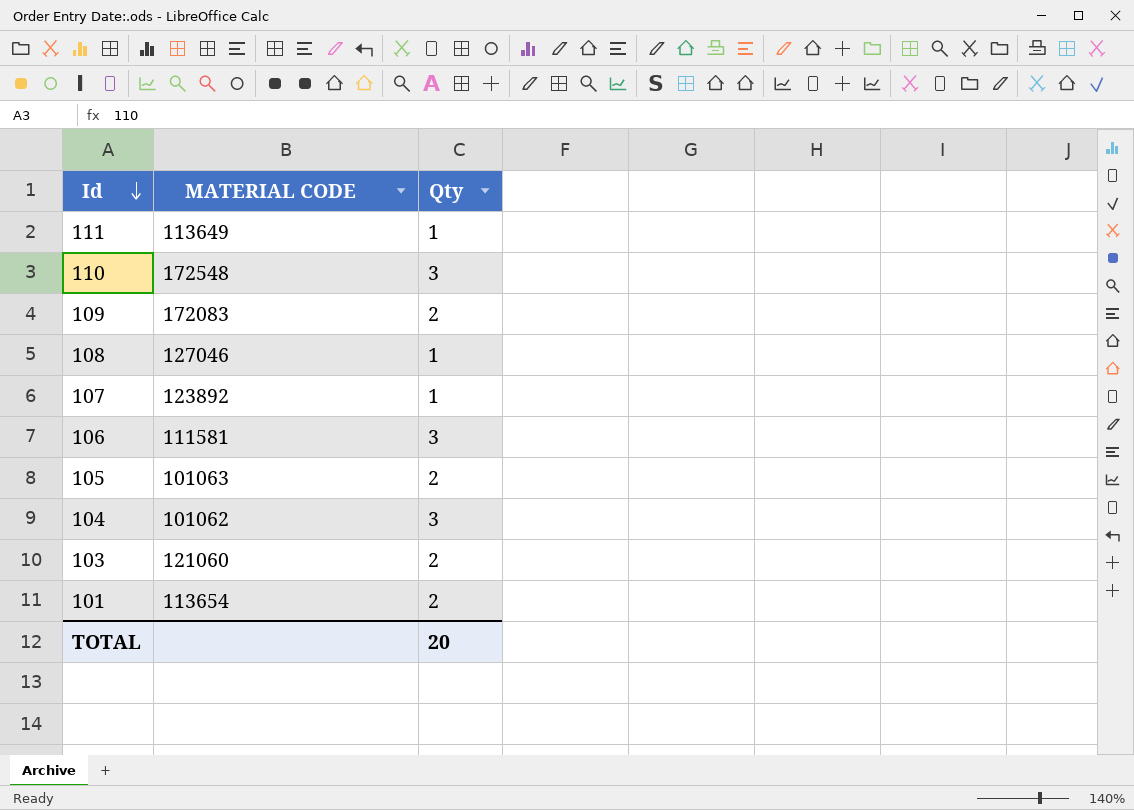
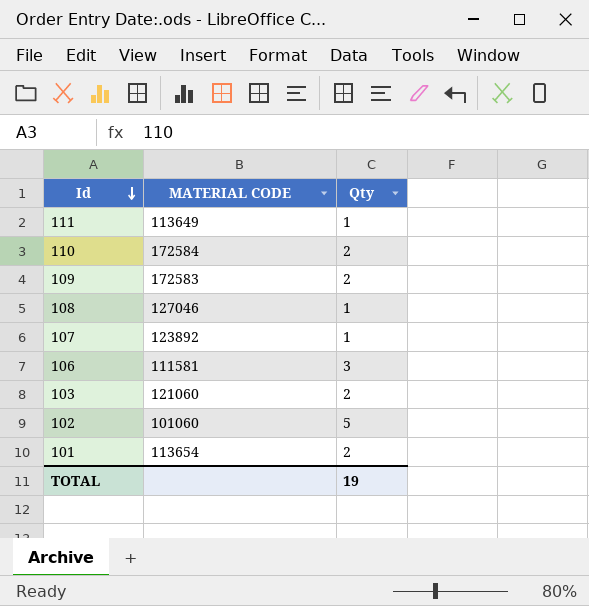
row 105: 101063 | 2 -> none
row 104: 101062 | 3 -> none
110 | MATERIAL CODE: 172548 -> 172584
110 | Qty: 3 -> 2
109 | MATERIAL CODE: 172083 -> 172583
row 102: none -> 101060 | 5
TOTAL | Qty: 20 -> 19

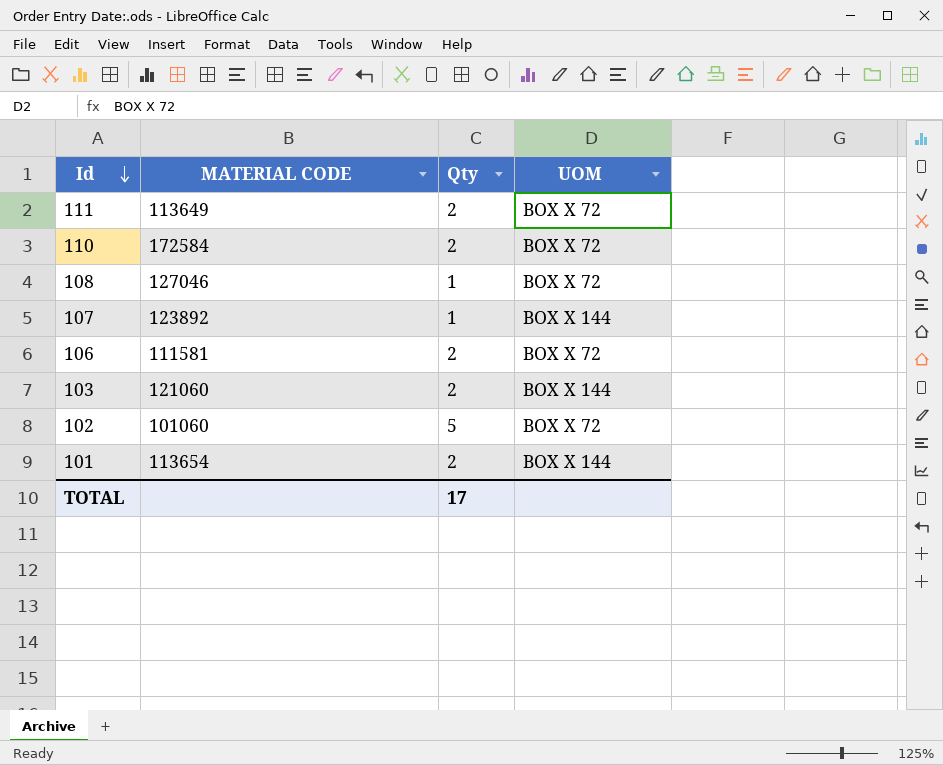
column UOM | position: none -> 4
row 109: 172583 | 2 -> none
111 | Qty: 1 -> 2
106 | Qty: 3 -> 2
TOTAL | Qty: 19 -> 17

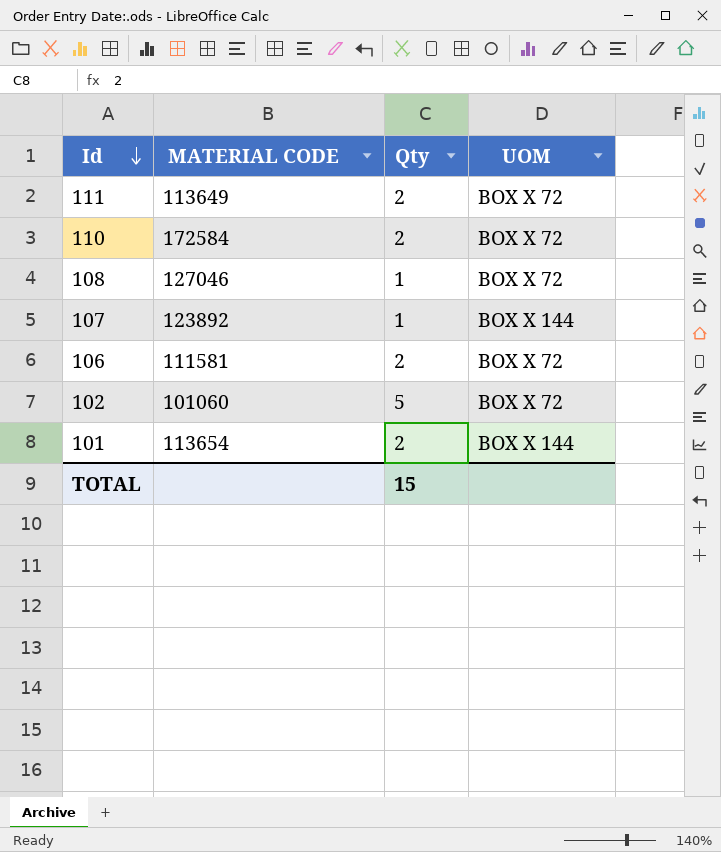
row 103: 121060 | 2 | BOX X 144 -> none
TOTAL | Qty: 17 -> 15

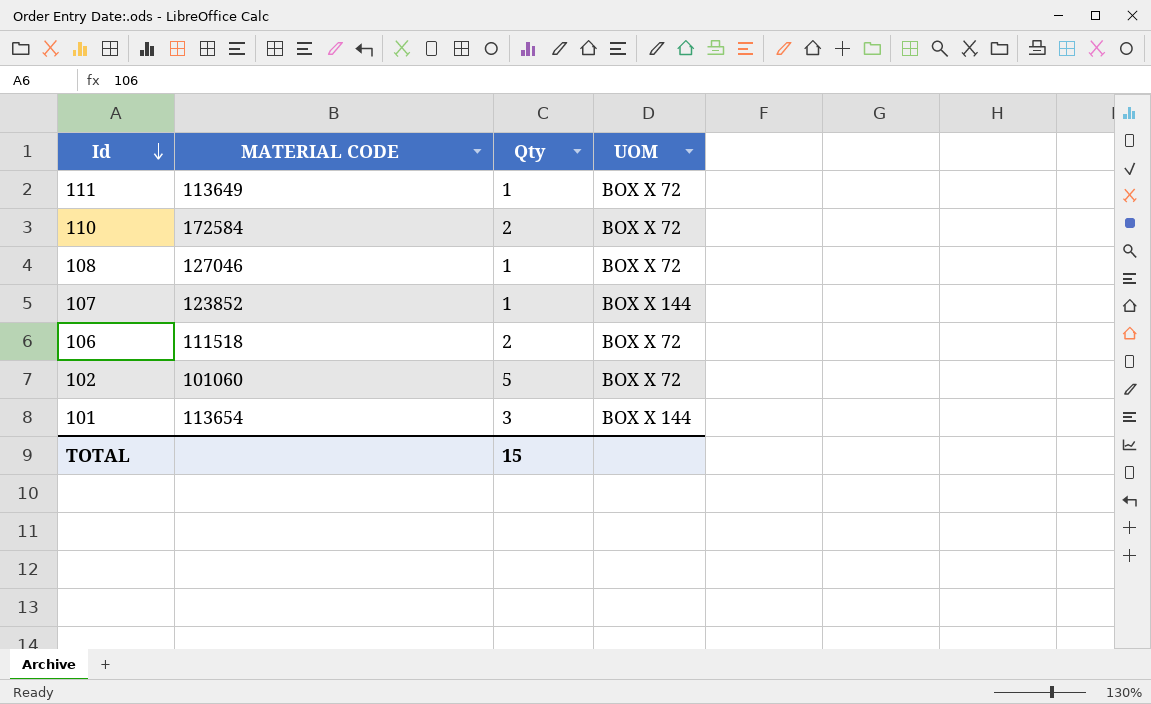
111 | Qty: 2 -> 1
107 | MATERIAL CODE: 123892 -> 123852
106 | MATERIAL CODE: 111581 -> 111518
101 | Qty: 2 -> 3

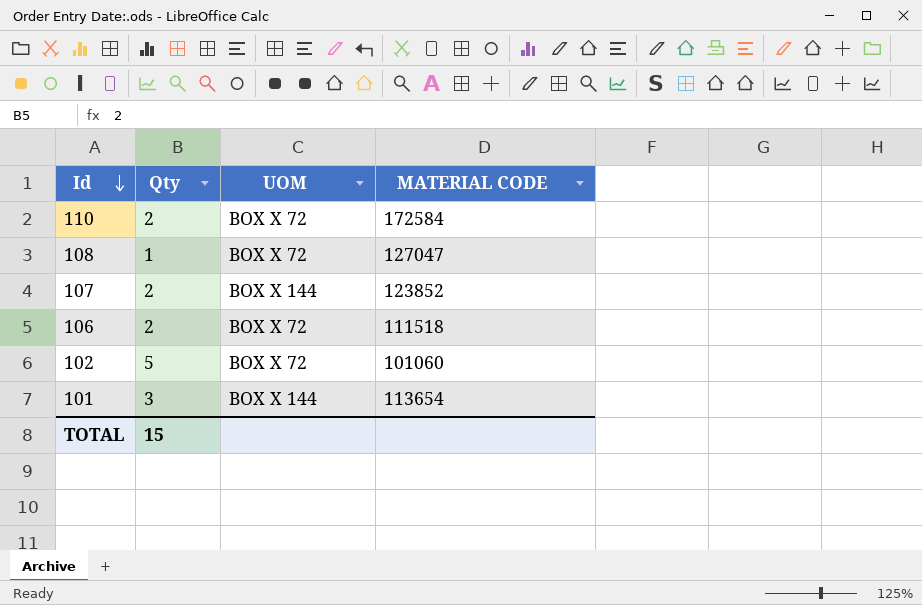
column MATERIAL CODE | position: 2 -> 4
row 111: 113649 | 1 | BOX X 72 -> none
108 | MATERIAL CODE: 127046 -> 127047
107 | Qty: 1 -> 2

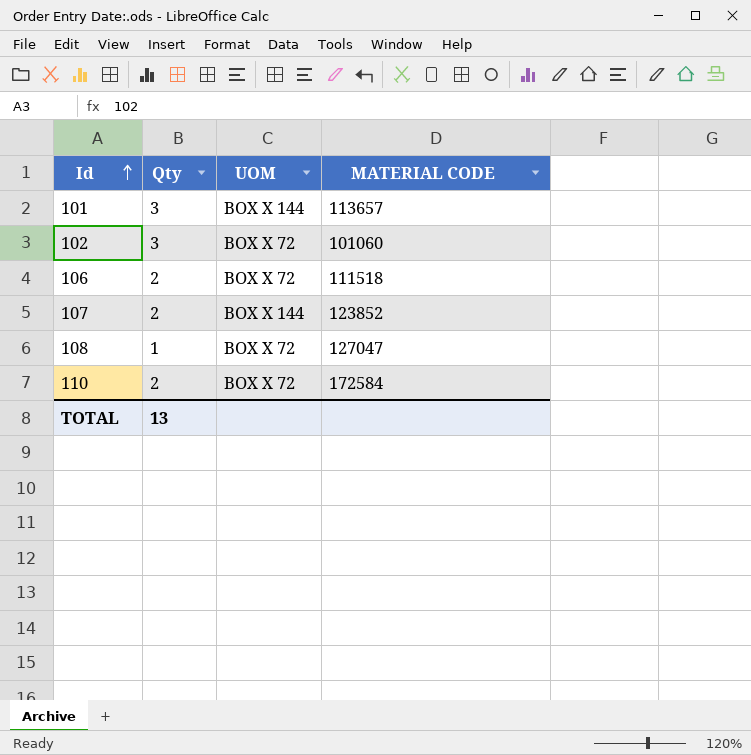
row order: Id descending -> Id ascending
101 | MATERIAL CODE: 113654 -> 113657
102 | Qty: 5 -> 3
TOTAL | Qty: 15 -> 13

